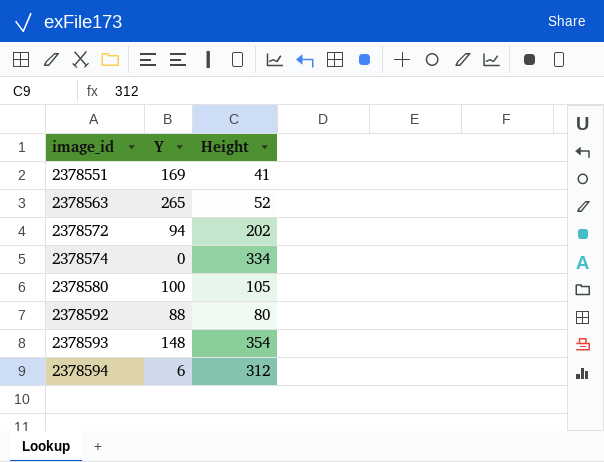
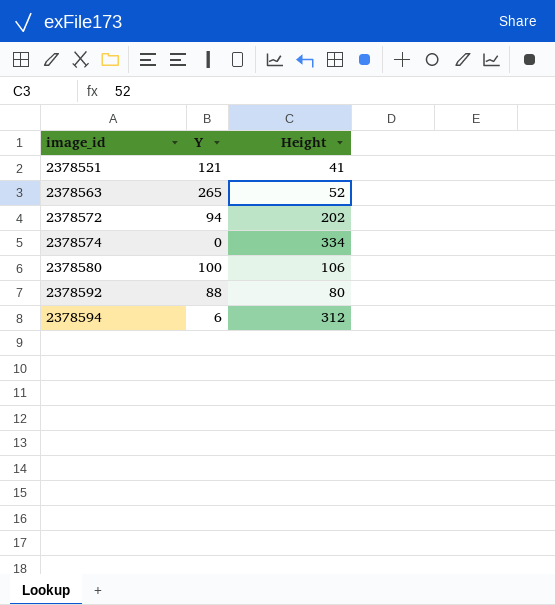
row 2378593: 148 | 354 -> none
2378551 | Y: 169 -> 121
2378580 | Height: 105 -> 106

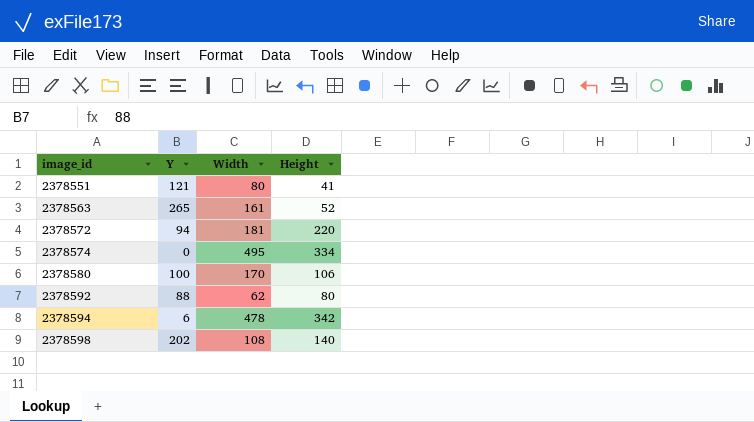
column Width | position: none -> 3
2378572 | Height: 202 -> 220
2378594 | Height: 312 -> 342
row 2378598: none -> 202 | 108 | 140

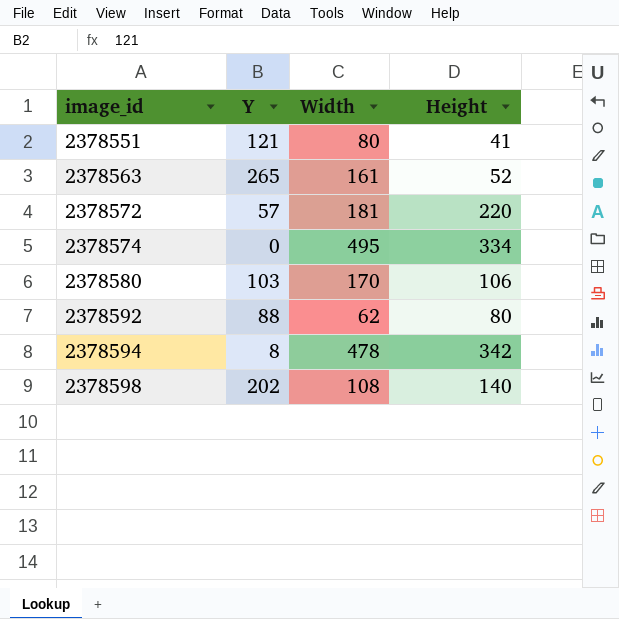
2378572 | Y: 94 -> 57
2378580 | Y: 100 -> 103
2378594 | Y: 6 -> 8

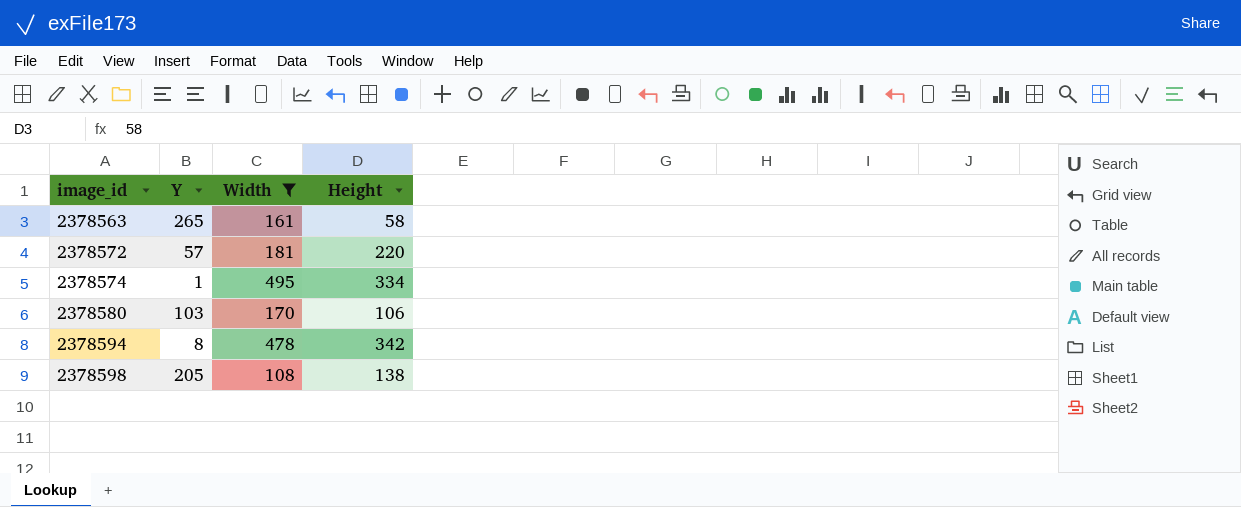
filter: none -> Width >= 108
2378563 | Height: 52 -> 58
2378574 | Y: 0 -> 1
2378598 | Y: 202 -> 205
2378598 | Height: 140 -> 138

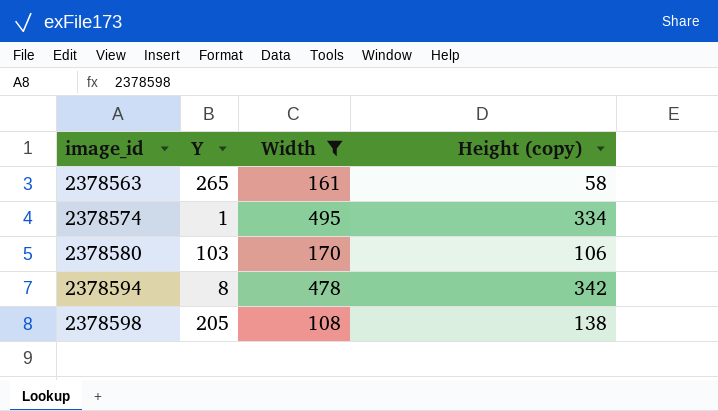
column name: Height -> Height (copy)
row 2378572: 57 | 181 | 220 -> none

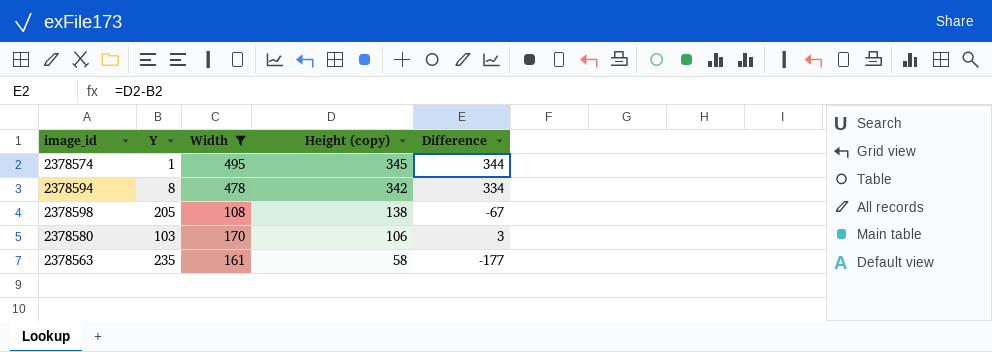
row order: image_id ascending -> Height (copy) descending
column Difference | formula: none -> [Height (copy)] - [Y]
2378574 | Height (copy): 334 -> 345
2378563 | Y: 265 -> 235

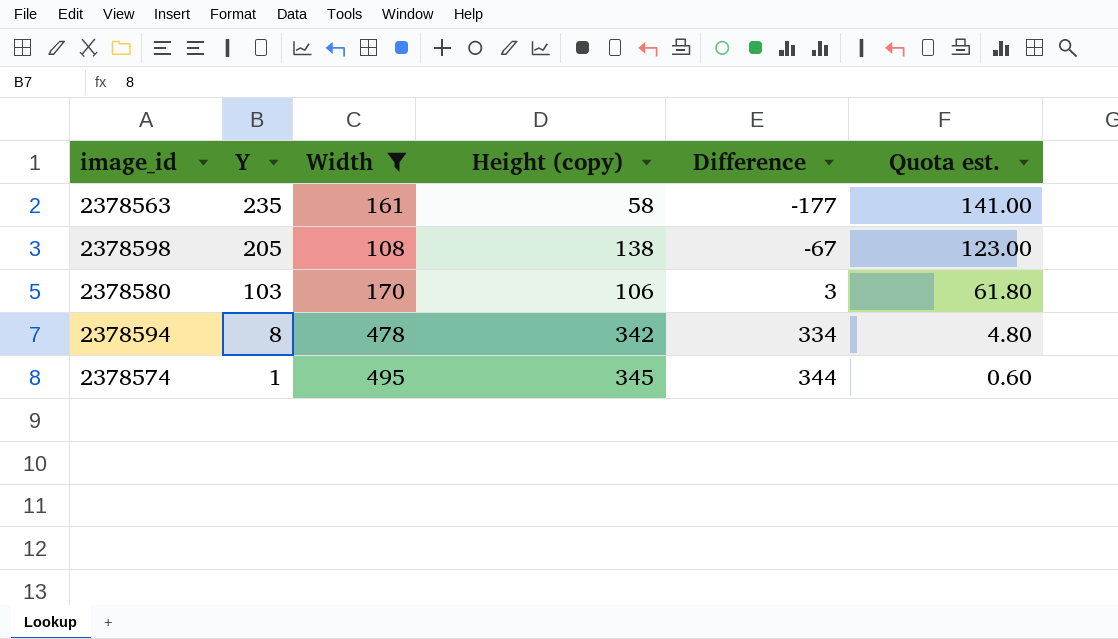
row order: Height (copy) descending -> Y descending
column Quota est. | formula: none -> [Y] * 0.6

